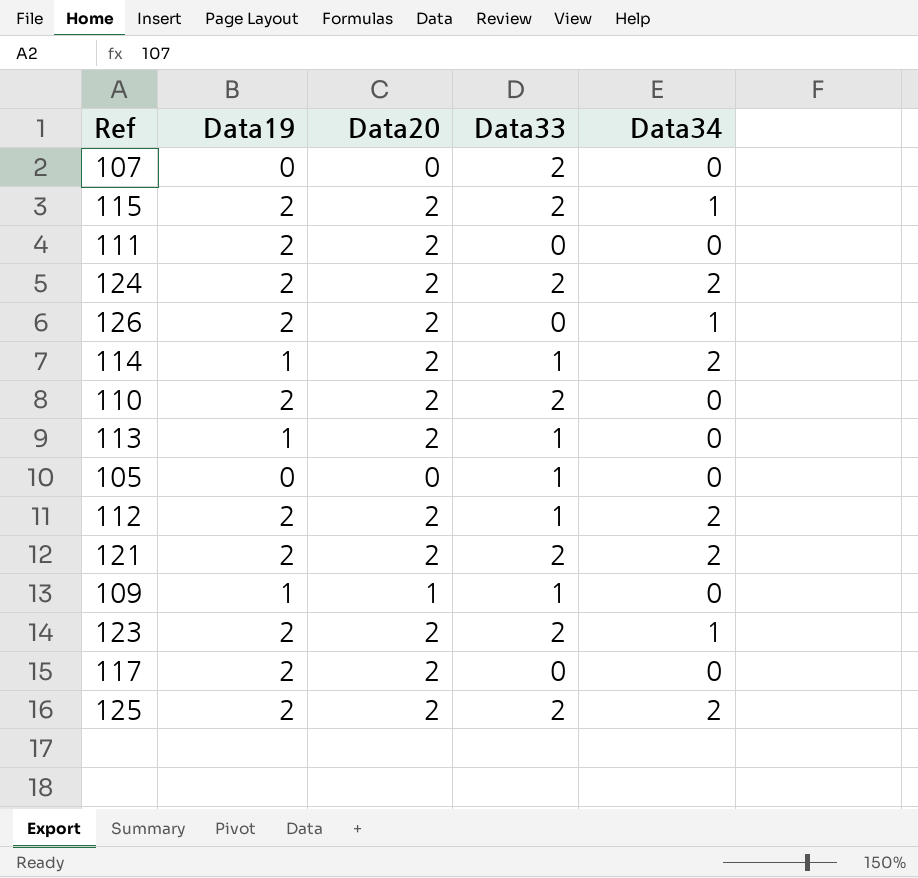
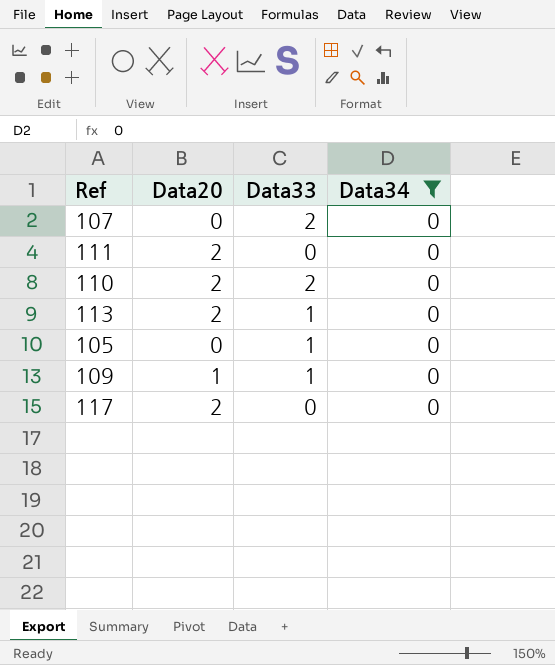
filter: none -> Data34 = 0
column Data19 | position: 2 -> none

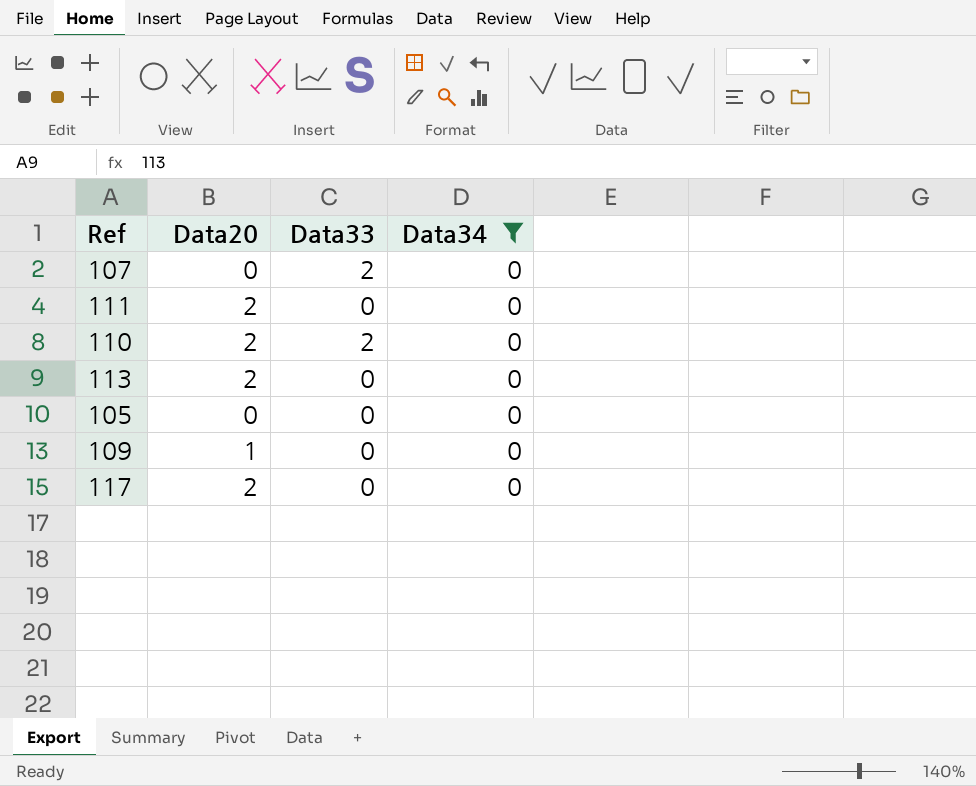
113 | Data33: 1 -> 0
105 | Data33: 1 -> 0
109 | Data33: 1 -> 0

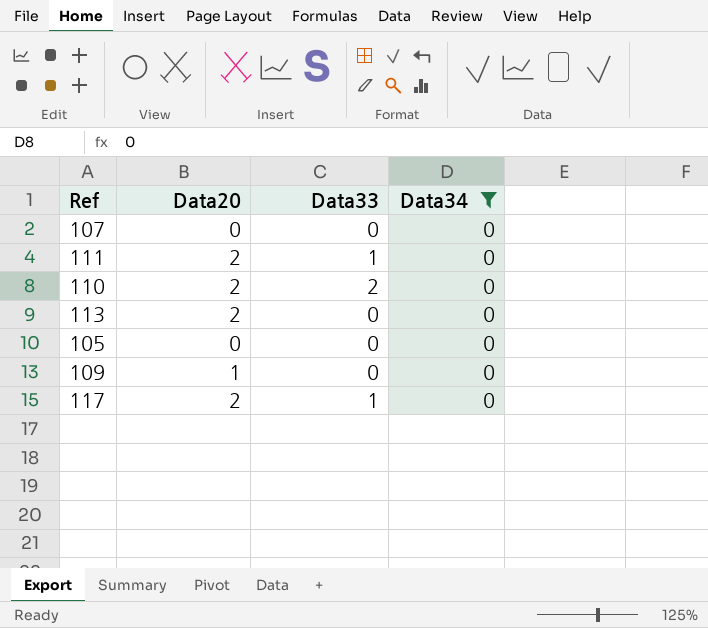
107 | Data33: 2 -> 0
111 | Data33: 0 -> 1
117 | Data33: 0 -> 1

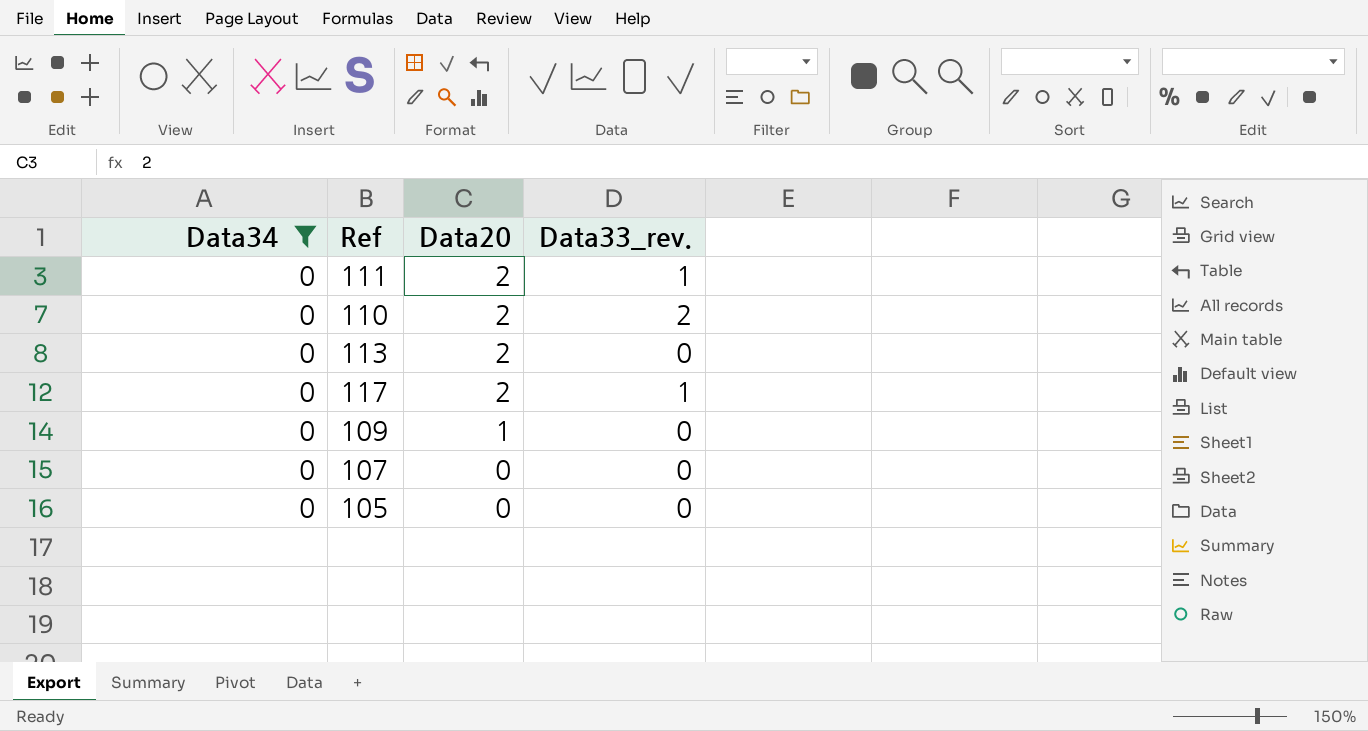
row order: none -> Data20 descending
column Data34 | position: 4 -> 1
column name: Data33 -> Data33_rev.

